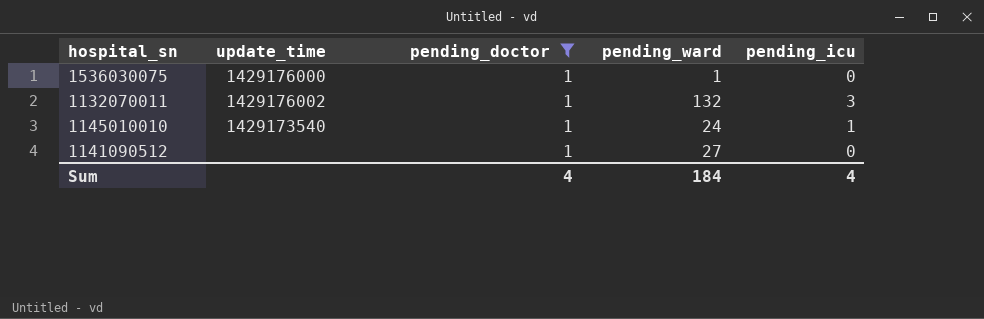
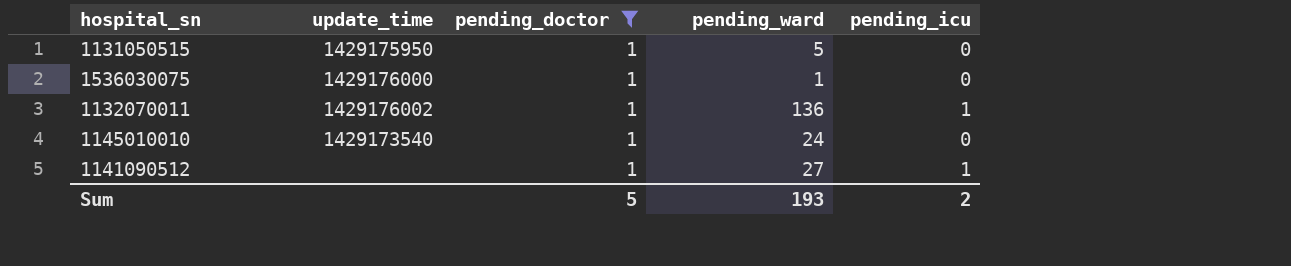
row 1131050515: none -> 1429175950 | 1 | 5 | 0
1132070011 | pending_ward: 132 -> 136
1132070011 | pending_icu: 3 -> 1
1145010010 | pending_icu: 1 -> 0
1141090512 | pending_icu: 0 -> 1
Sum | pending_doctor: 4 -> 5
Sum | pending_ward: 184 -> 193
Sum | pending_icu: 4 -> 2

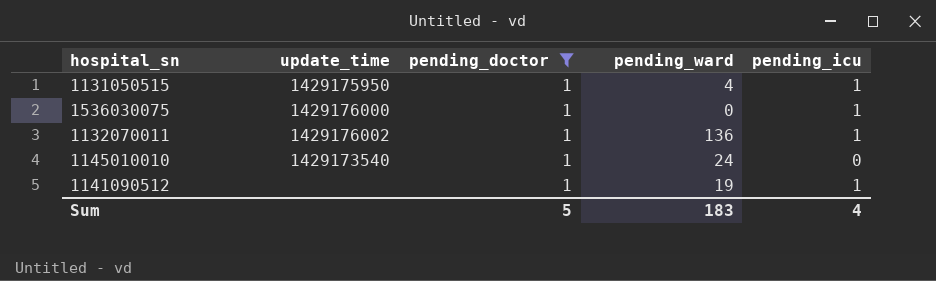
1131050515 | pending_ward: 5 -> 4
1131050515 | pending_icu: 0 -> 1
1536030075 | pending_ward: 1 -> 0
1536030075 | pending_icu: 0 -> 1
1141090512 | pending_ward: 27 -> 19
Sum | pending_ward: 193 -> 183
Sum | pending_icu: 2 -> 4

